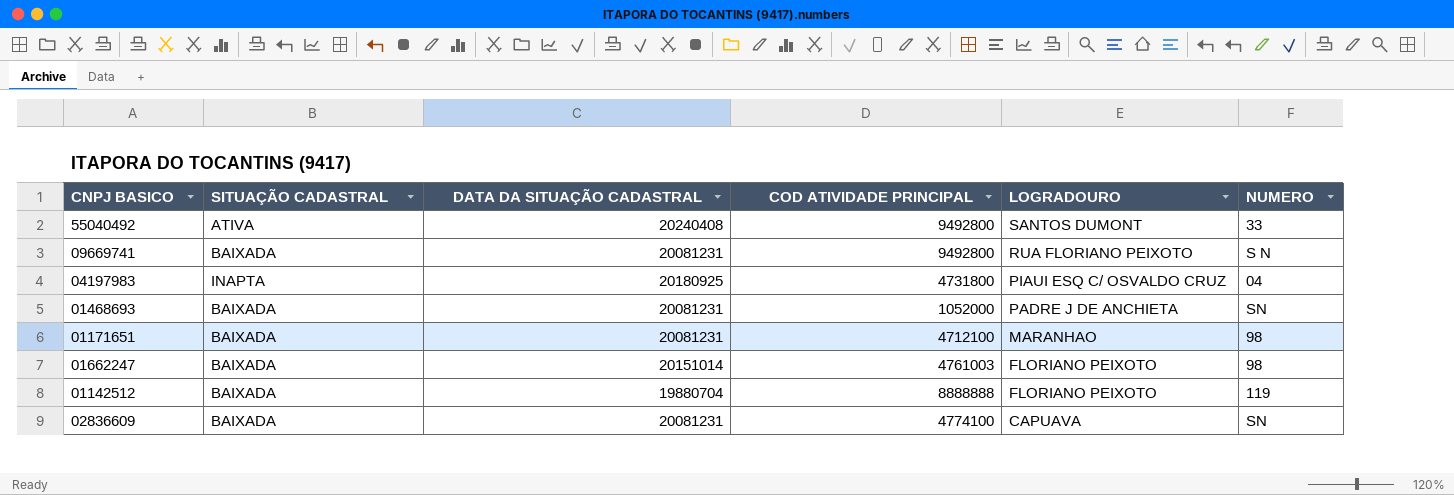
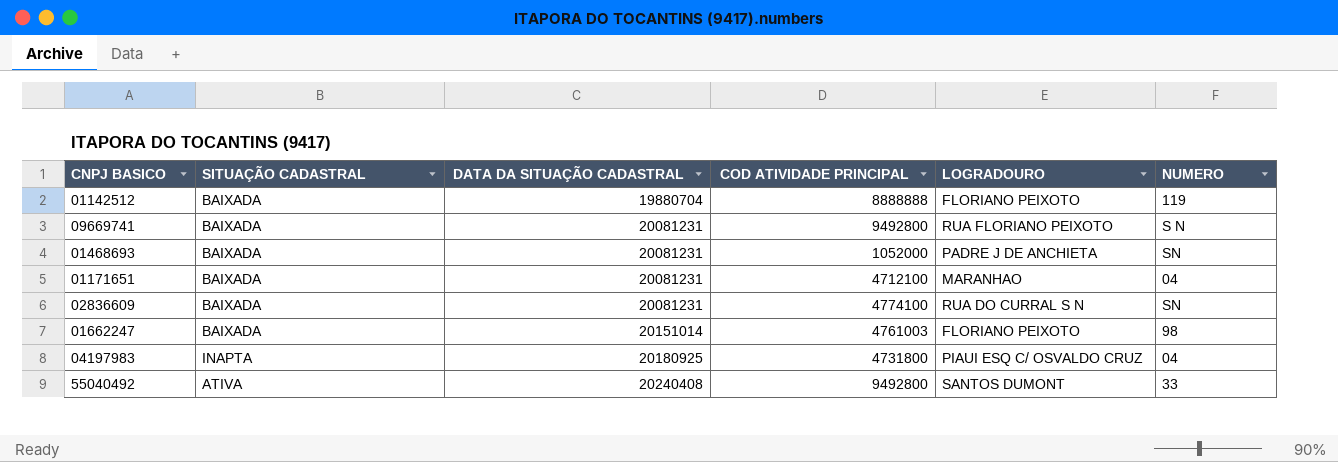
row order: LOGRADOURO descending -> DATA DA SITUAÇÃO CADASTRAL ascending
01171651 | NUMERO: 98 -> 04
02836609 | LOGRADOURO: CAPUAVA -> RUA DO CURRAL S N

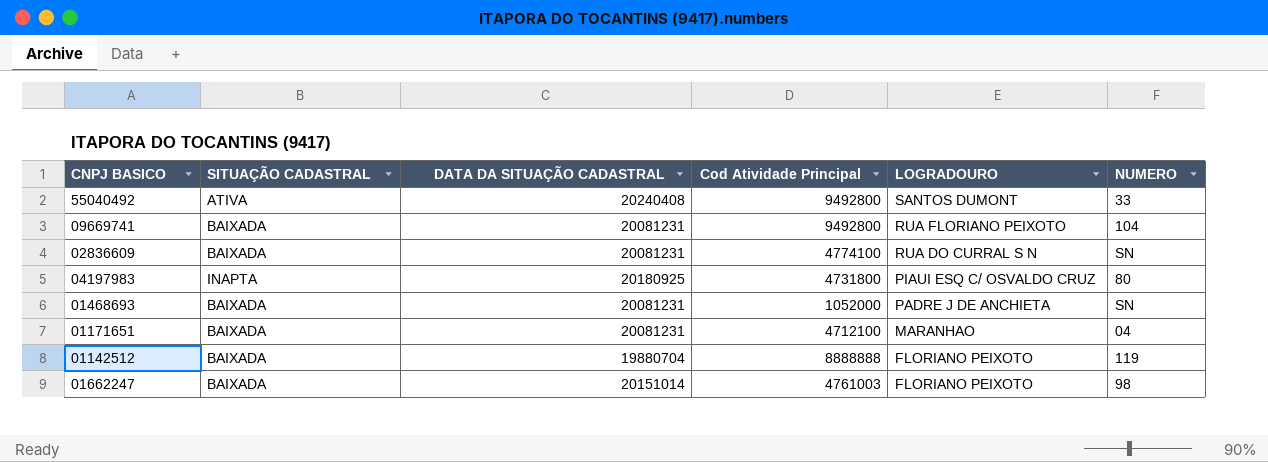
row order: DATA DA SITUAÇÃO CADASTRAL ascending -> LOGRADOURO descending
column name: COD ATIVIDADE PRINCIPAL -> Cod Atividade Principal
09669741 | NUMERO: S N -> 104
04197983 | NUMERO: 04 -> 80

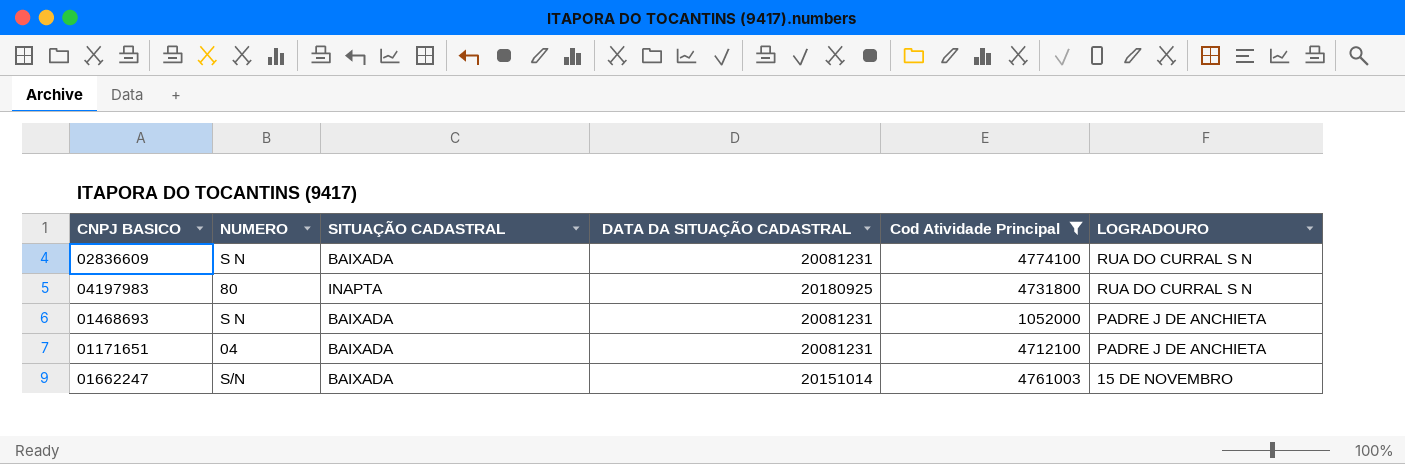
filter: none -> Cod Atividade Principal <= 4774100
column NUMERO | position: 6 -> 2
02836609 | NUMERO: SN -> S N
04197983 | LOGRADOURO: PIAUI ESQ C/ OSVALDO CRUZ -> RUA DO CURRAL S N
01468693 | NUMERO: SN -> S N
01171651 | LOGRADOURO: MARANHAO -> PADRE J DE ANCHIETA
01662247 | NUMERO: 98 -> S/N
01662247 | LOGRADOURO: FLORIANO PEIXOTO -> 15 DE NOVEMBRO

